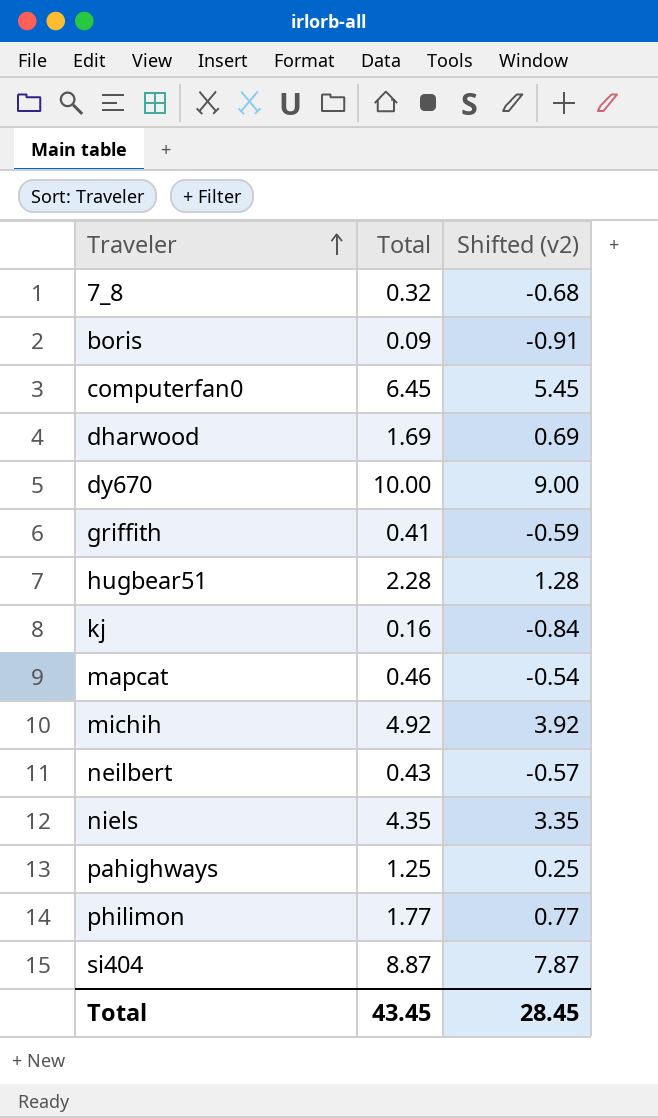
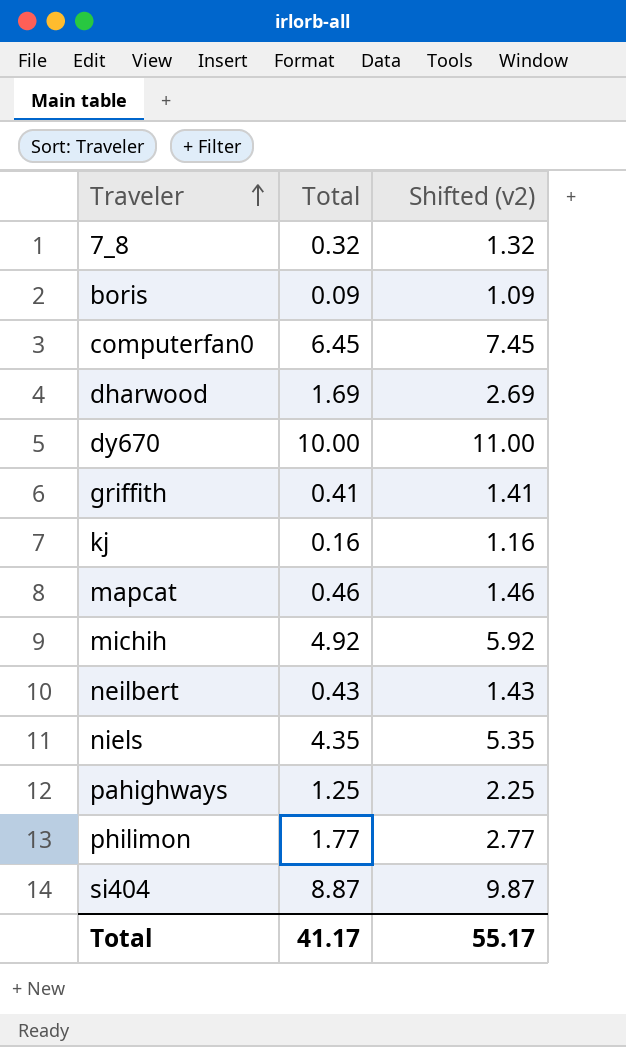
column Shifted (v2) | formula: [Total] - 1 -> [Total] + 1
row hugbear51: 2.28 | 1.28 -> none
Total | Total: 43.45 -> 41.17
Total | Shifted (v2): 28.45 -> 55.17

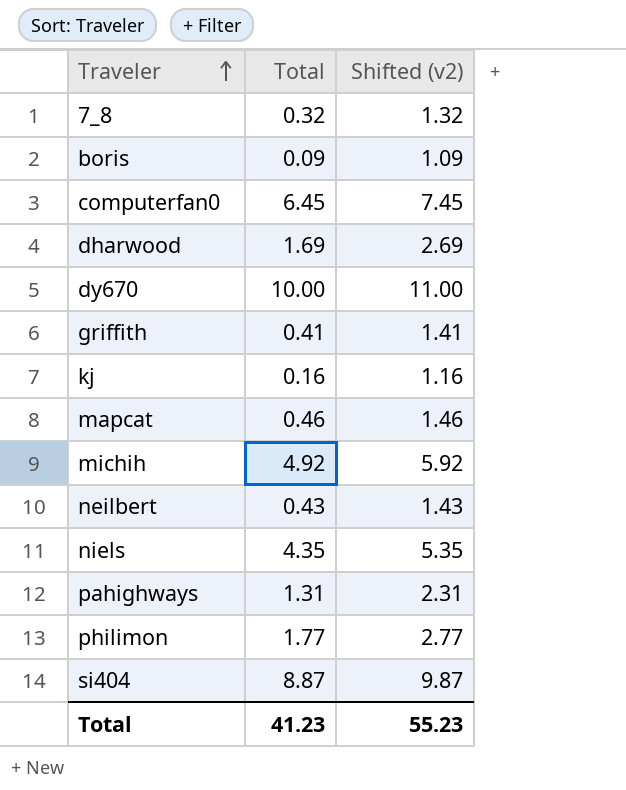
pahighways | Total: 1.25 -> 1.31
pahighways | Shifted (v2): 2.25 -> 2.31
Total | Total: 41.17 -> 41.23
Total | Shifted (v2): 55.17 -> 55.23

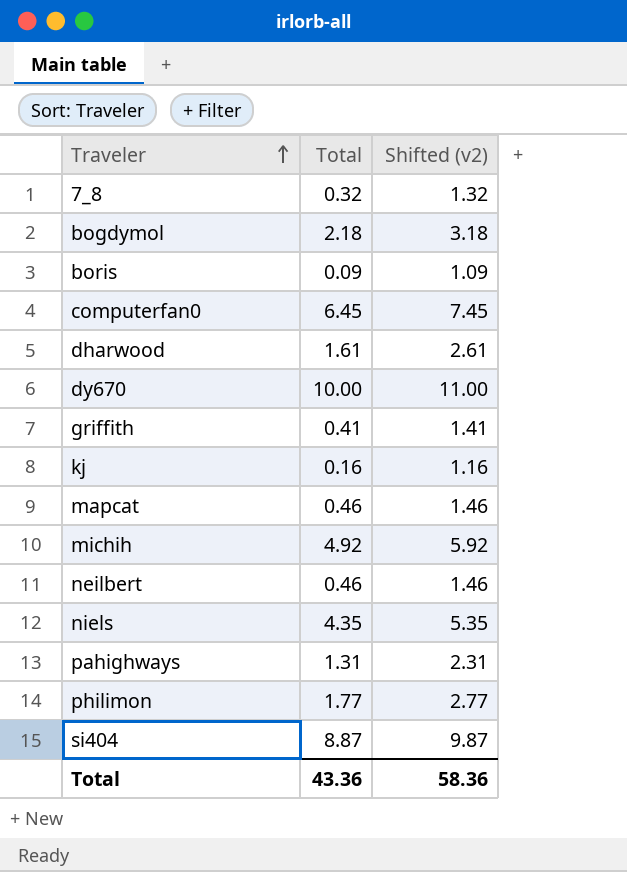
row bogdymol: none -> 2.18 | 3.18
dharwood | Total: 1.69 -> 1.61
dharwood | Shifted (v2): 2.69 -> 2.61
neilbert | Total: 0.43 -> 0.46
neilbert | Shifted (v2): 1.43 -> 1.46
Total | Total: 41.23 -> 43.36
Total | Shifted (v2): 55.23 -> 58.36

